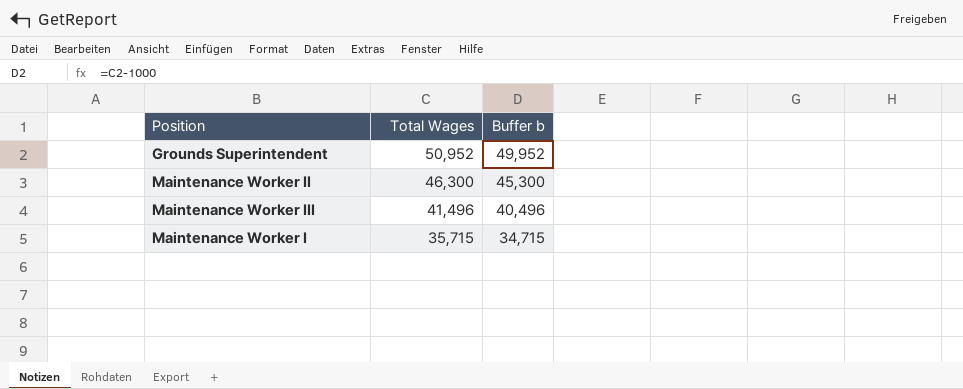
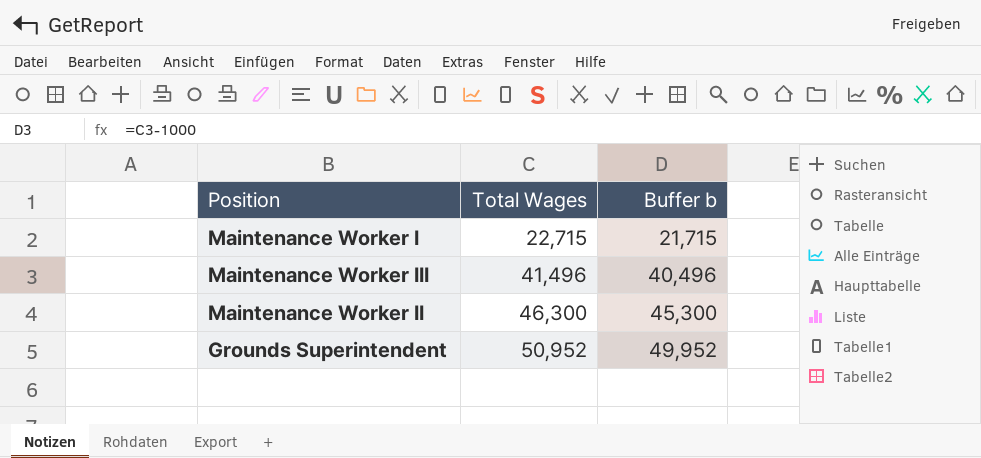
row order: Total Wages descending -> Total Wages ascending
Maintenance Worker I | Total Wages: 35,715 -> 22,715
Maintenance Worker I | Buffer b: 34,715 -> 21,715

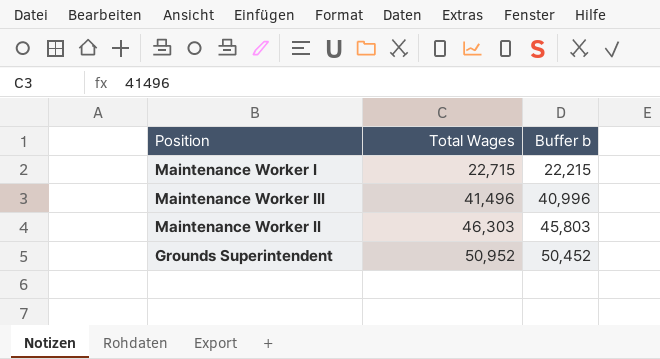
column Buffer b | formula: [Total Wages] - 1000 -> [Total Wages] - 500
Maintenance Worker II | Total Wages: 46,300 -> 46,303

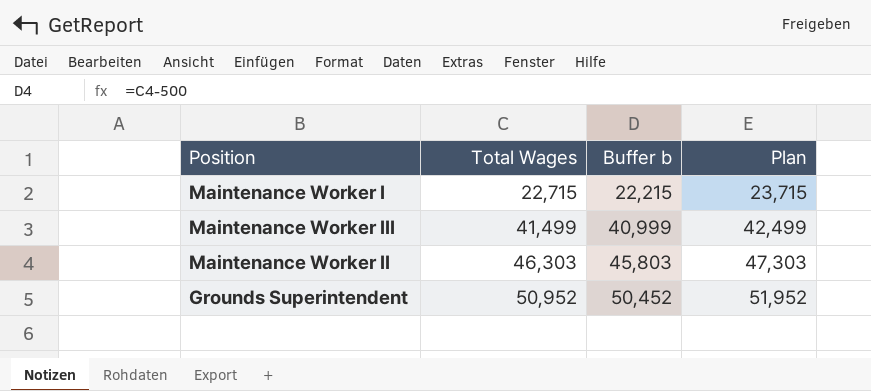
column Plan | formula: none -> [Total Wages] + 1000
Maintenance Worker III | Total Wages: 41,496 -> 41,499
Maintenance Worker III | Buffer b: 40,996 -> 40,999

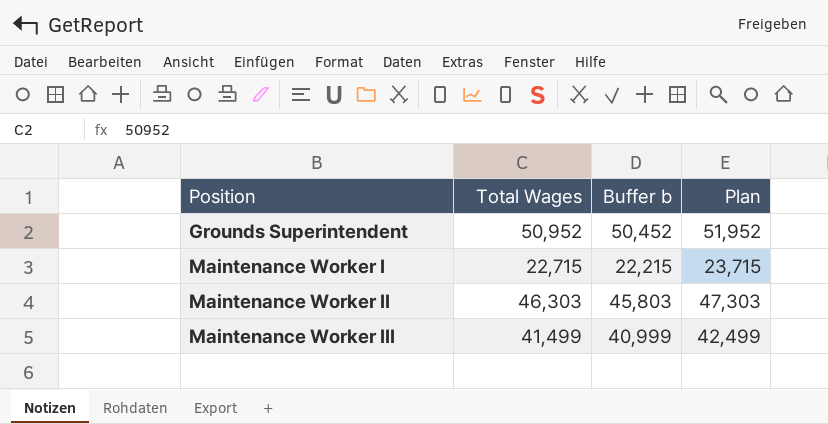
row order: Total Wages ascending -> Position ascending

